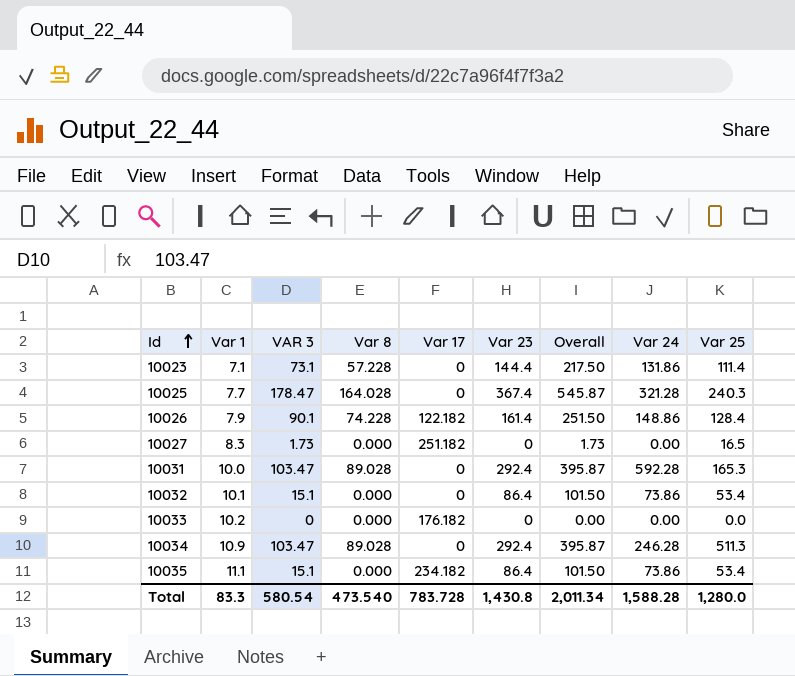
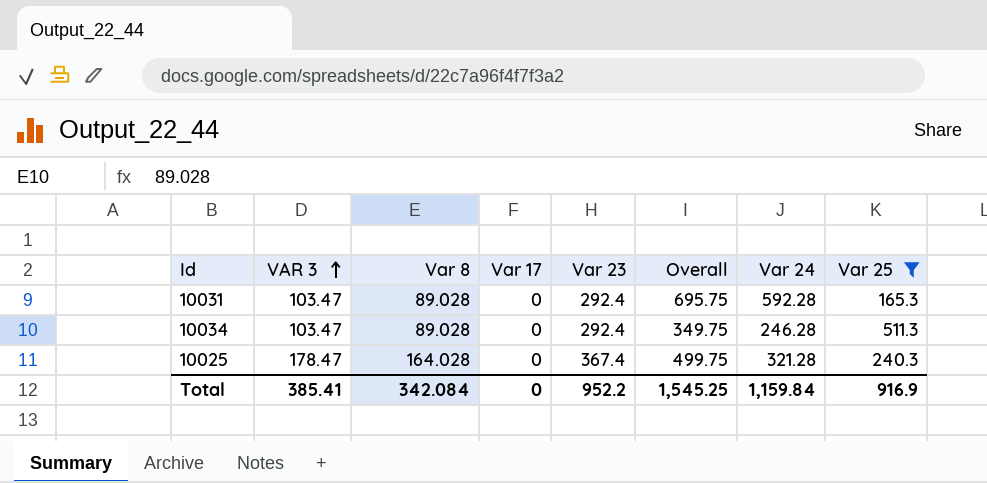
filter: none -> Var 25 >= 165.3
row order: Id ascending -> VAR 3 ascending
column Var 1 | position: 2 -> none
column Overall | formula: [VAR 3] + [Var 23] -> [VAR 3] + [Var 24]
Total | VAR 3: 580.54 -> 385.41
Total | Var 8: 473.540 -> 342.084
Total | Var 17: 783.728 -> 0
Total | Var 23: 1,430.8 -> 952.2
Total | Overall: 2,011.34 -> 1,545.25
Total | Var 24: 1,588.28 -> 1,159.84
Total | Var 25: 1,280.0 -> 916.9

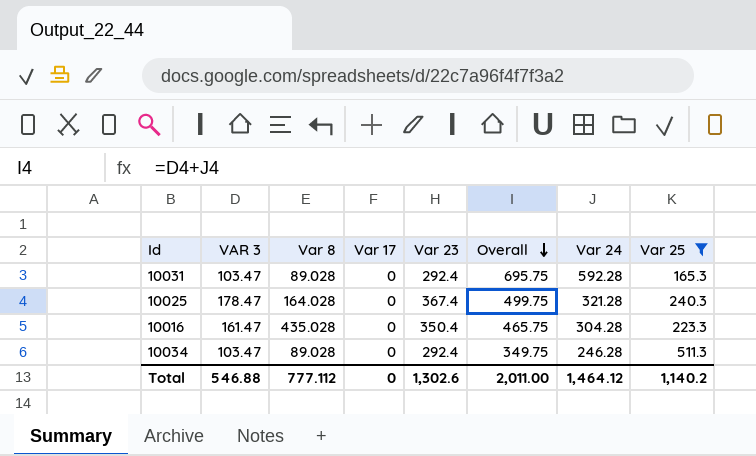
row order: VAR 3 ascending -> Overall descending
row 10016: none -> 161.47 | 435.028 | 0 | 350.4 | 465.75 | 304.28 | 223.3
Total | VAR 3: 385.41 -> 546.88
Total | Var 8: 342.084 -> 777.112
Total | Var 23: 952.2 -> 1,302.6
Total | Overall: 1,545.25 -> 2,011.00
Total | Var 24: 1,159.84 -> 1,464.12
Total | Var 25: 916.9 -> 1,140.2

